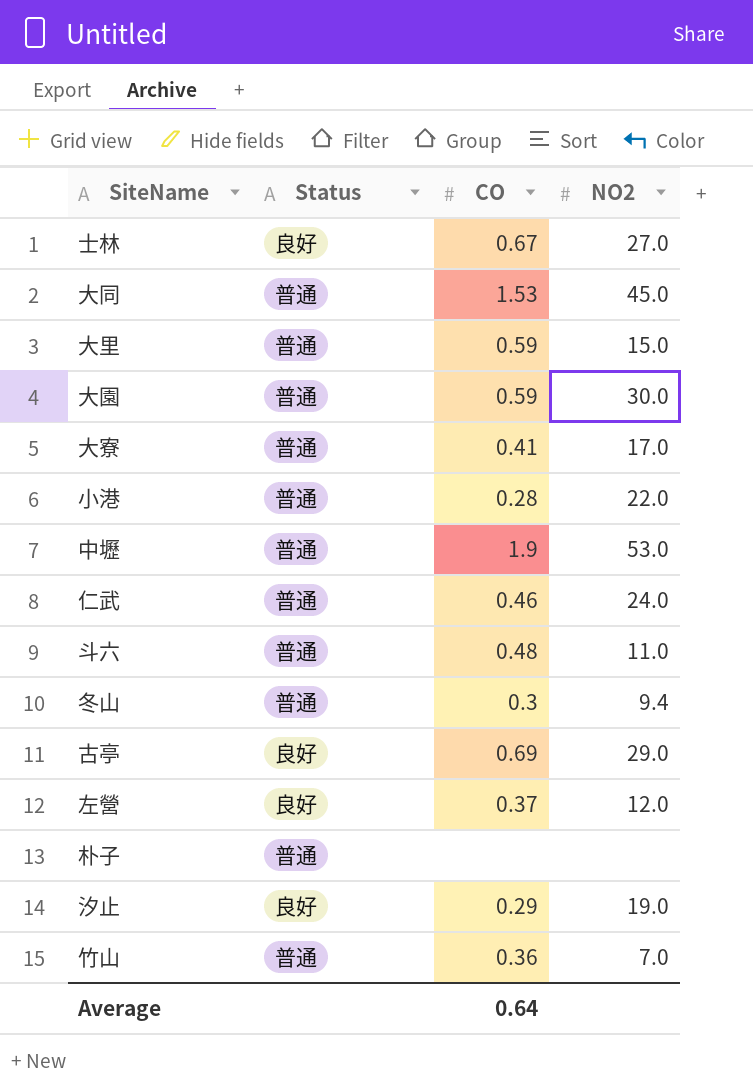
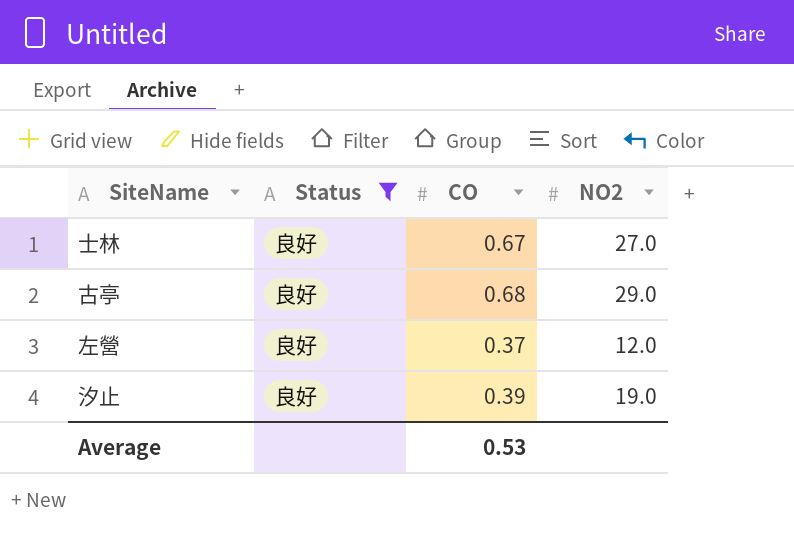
filter: none -> Status = 良好
古亭 | CO: 0.69 -> 0.68
汐止 | CO: 0.29 -> 0.39
Average | CO: 0.64 -> 0.53

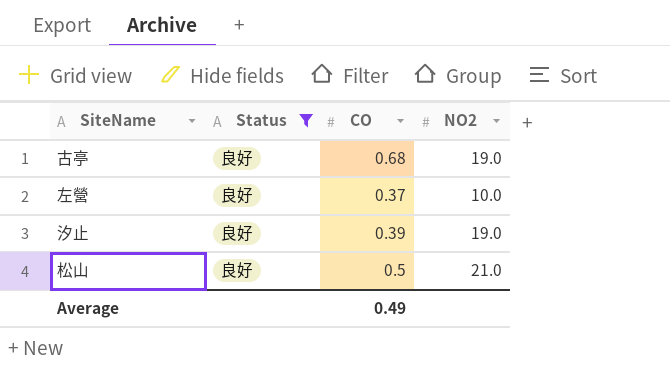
row 士林: 良好 | 0.67 | 27.0 -> none
古亭 | NO2: 29.0 -> 19.0
左營 | NO2: 12.0 -> 10.0
row 松山: none -> 良好 | 0.5 | 21.0
Average | CO: 0.53 -> 0.49

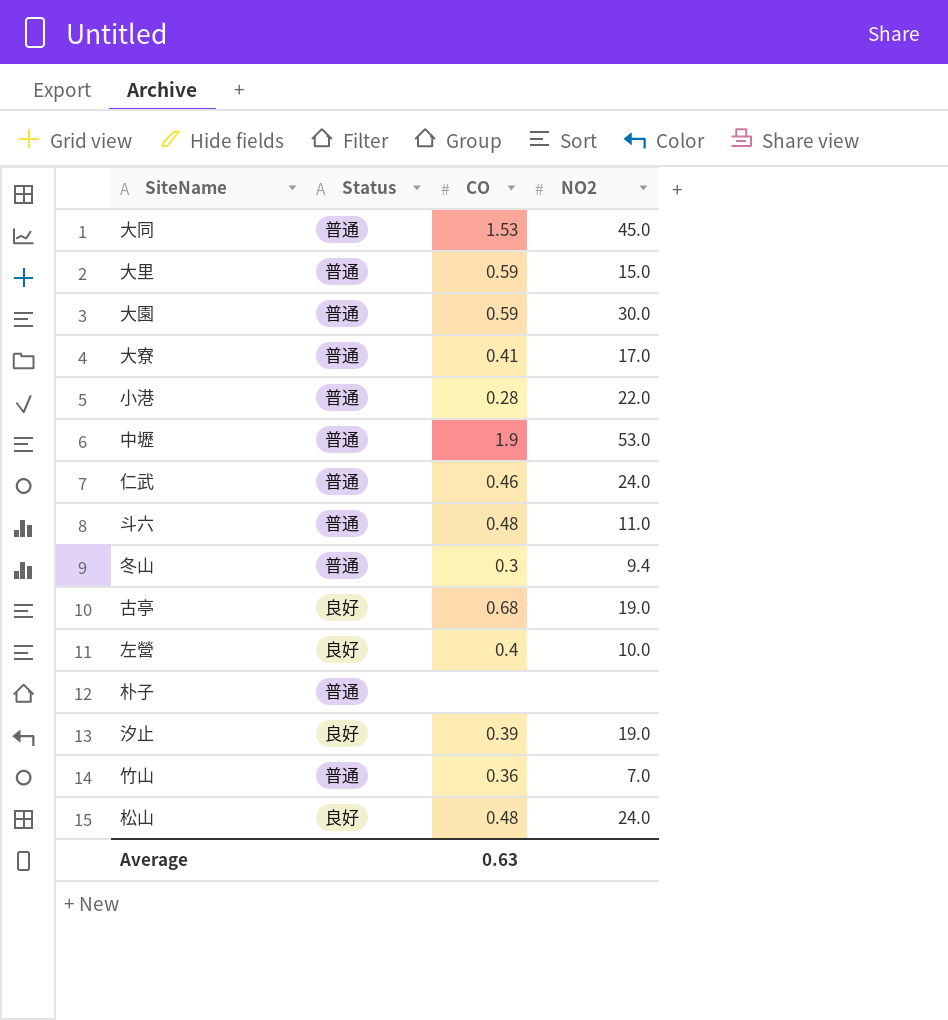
filter: Status = 良好 -> none
左營 | CO: 0.37 -> 0.4
松山 | CO: 0.5 -> 0.48
松山 | NO2: 21.0 -> 24.0
Average | CO: 0.49 -> 0.63

